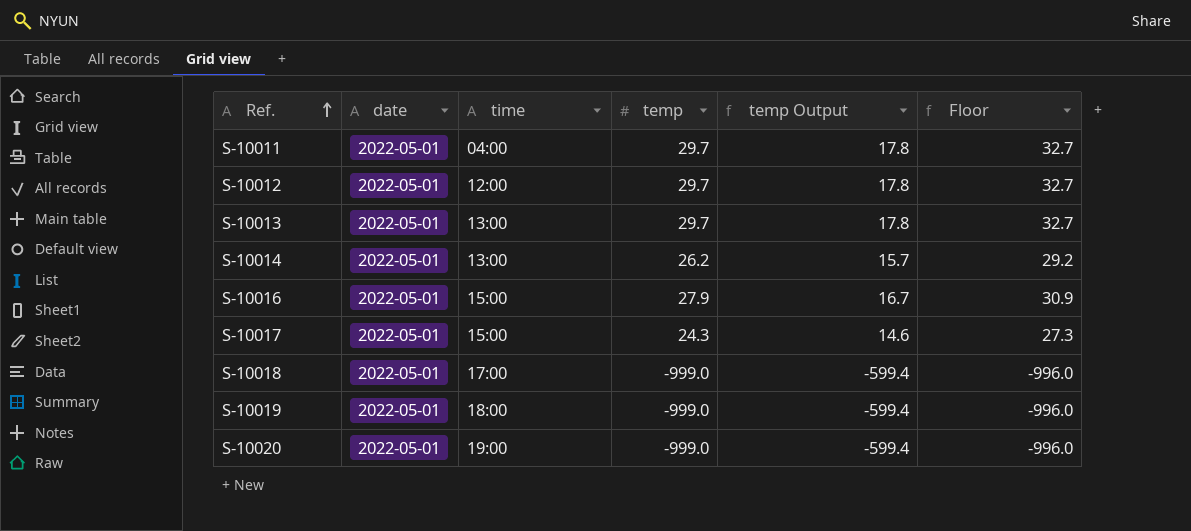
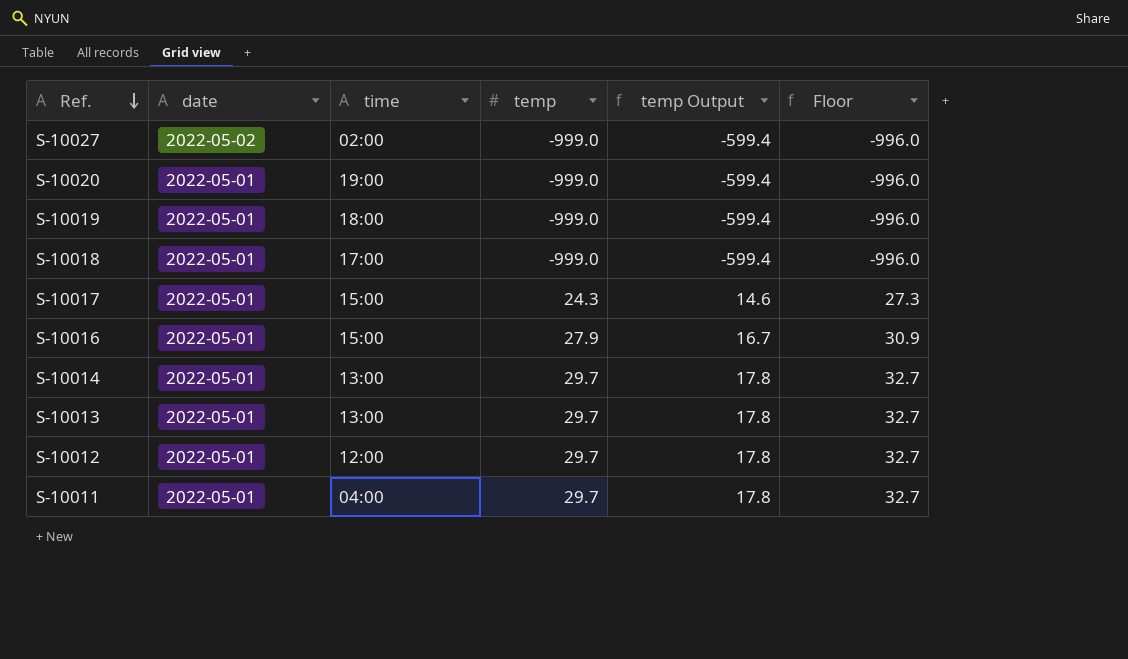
row order: Ref. ascending -> Ref. descending
row S-10027: none -> 2022-05-02 | 02:00 | -999.0 | -599.4 | -996.0
S-10014 | temp: 26.2 -> 29.7
S-10014 | temp Output: 15.7 -> 17.8
S-10014 | Floor: 29.2 -> 32.7

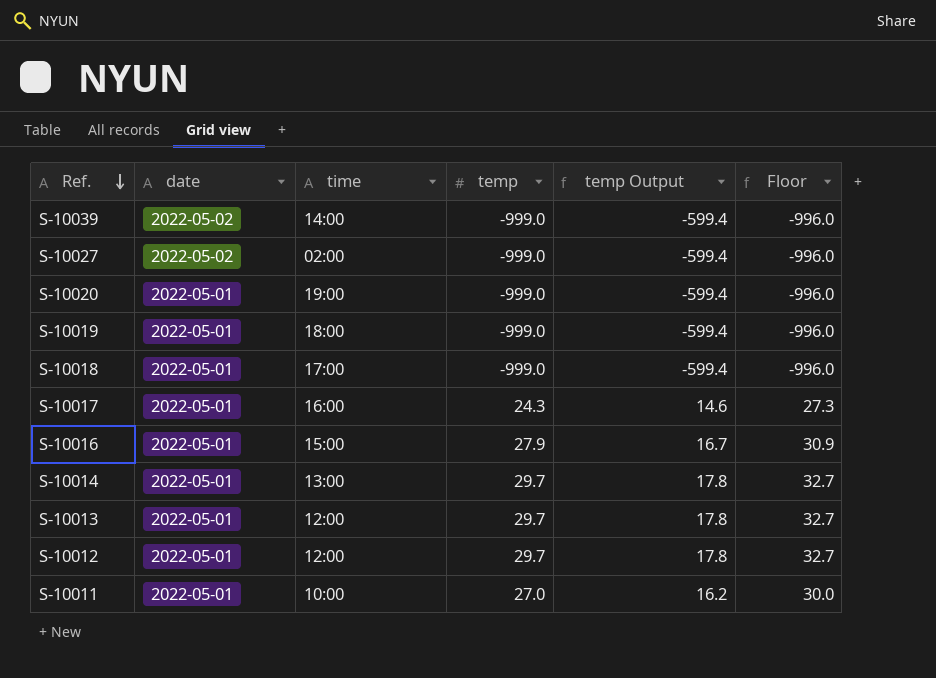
row S-10039: none -> 2022-05-02 | 14:00 | -999.0 | -599.4 | -996.0
S-10017 | time: 15:00 -> 16:00
S-10013 | time: 13:00 -> 12:00
S-10011 | time: 04:00 -> 10:00
S-10011 | temp: 29.7 -> 27.0
S-10011 | temp Output: 17.8 -> 16.2
S-10011 | Floor: 32.7 -> 30.0

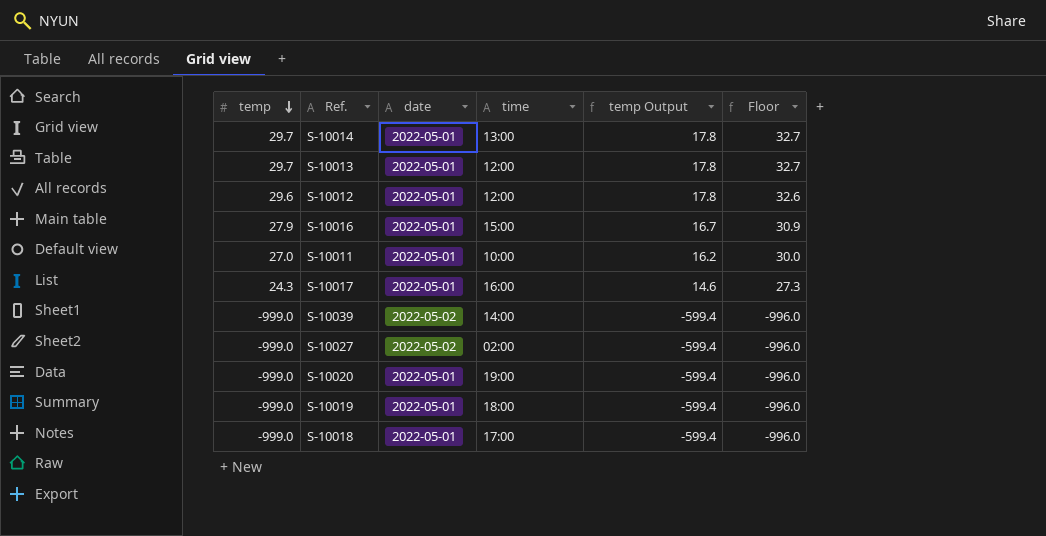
row order: Ref. descending -> temp descending
column temp | position: 4 -> 1
S-10012 | temp: 29.7 -> 29.6
S-10012 | Floor: 32.7 -> 32.6

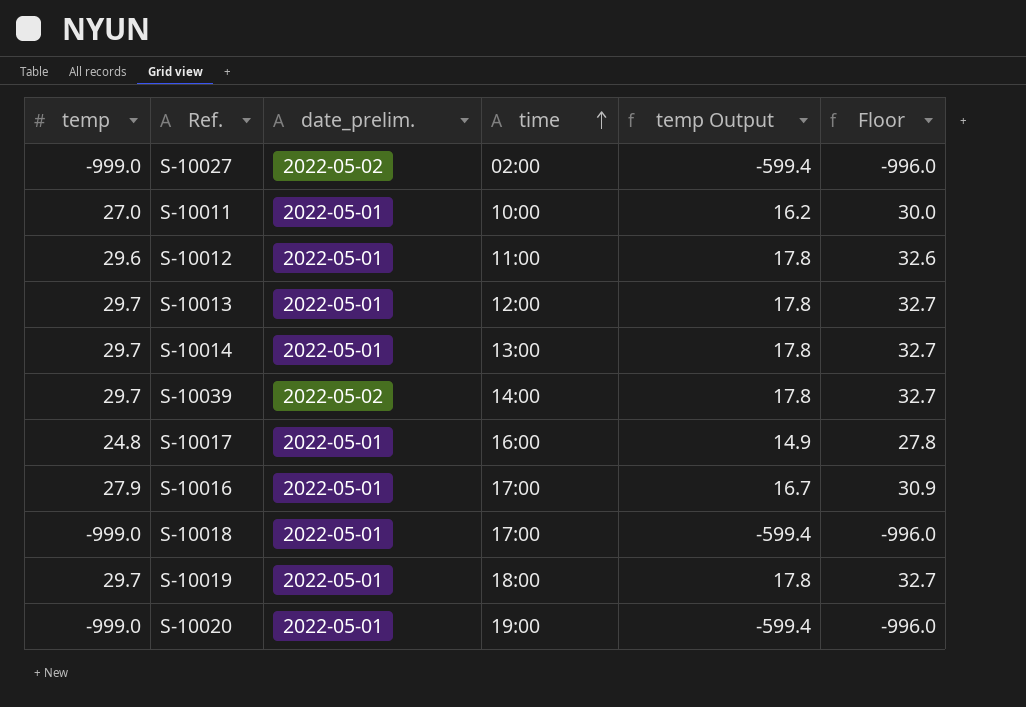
row order: temp descending -> time ascending
column name: date -> date_prelim.
S-10012 | time: 12:00 -> 11:00
S-10039 | temp: -999.0 -> 29.7
S-10039 | temp Output: -599.4 -> 17.8
S-10039 | Floor: -996.0 -> 32.7
S-10017 | temp: 24.3 -> 24.8
S-10017 | temp Output: 14.6 -> 14.9
S-10017 | Floor: 27.3 -> 27.8
S-10016 | time: 15:00 -> 17:00
S-10019 | temp: -999.0 -> 29.7
S-10019 | temp Output: -599.4 -> 17.8
S-10019 | Floor: -996.0 -> 32.7

